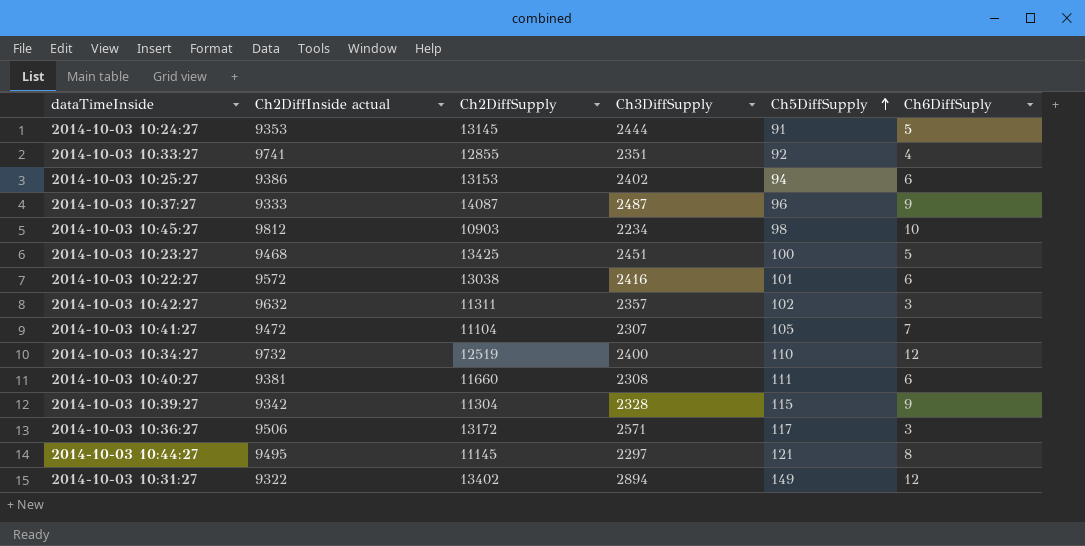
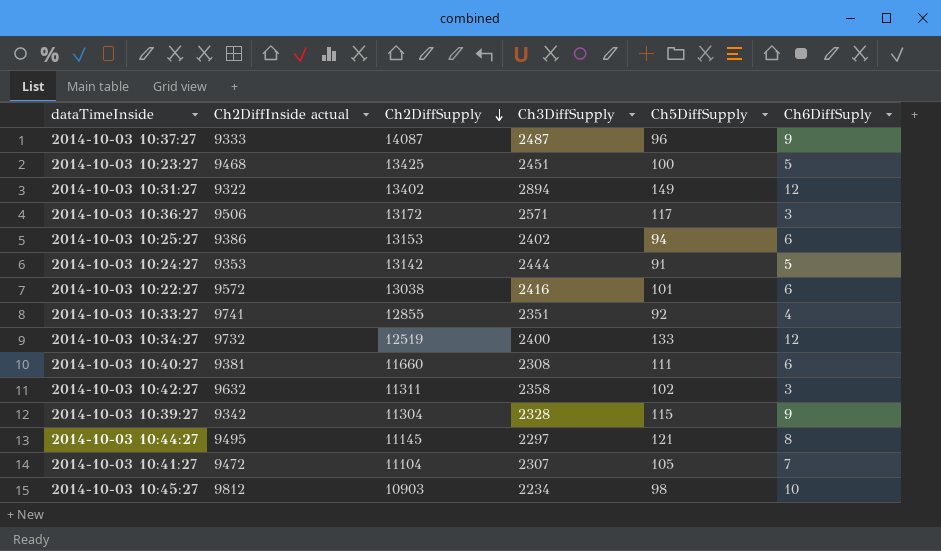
row order: Ch5DiffSupply ascending -> Ch2DiffSupply descending
2014-10-03 10:24:27 | Ch2DiffSupply: 13145 -> 13142
2014-10-03 10:34:27 | Ch5DiffSupply: 110 -> 133
2014-10-03 10:42:27 | Ch3DiffSupply: 2357 -> 2358

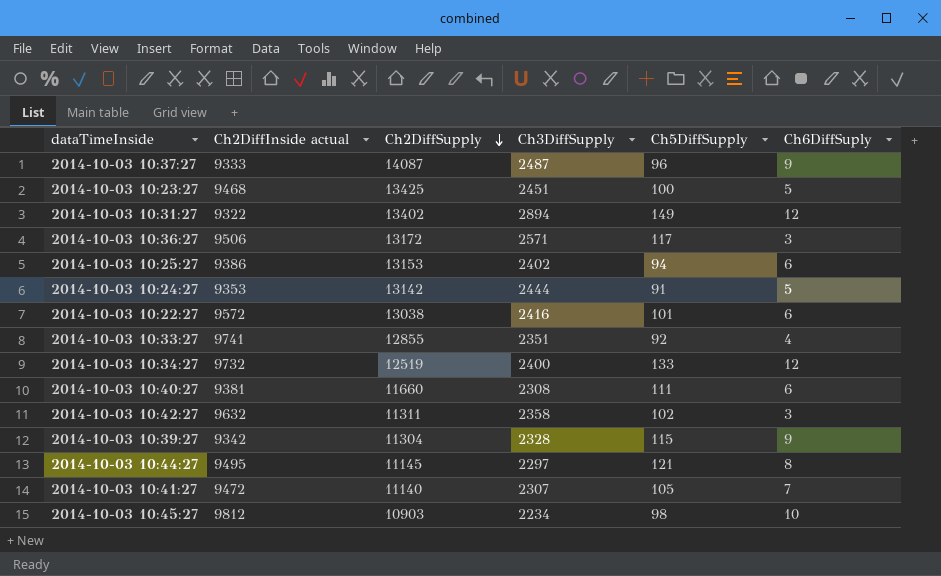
2014-10-03 10:41:27 | Ch2DiffSupply: 11104 -> 11140

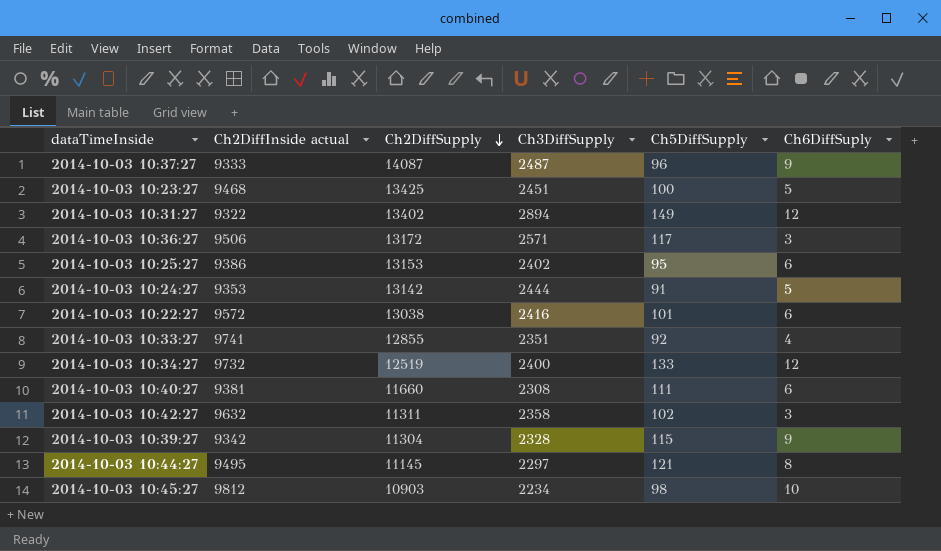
row 2014-10-03 10:41:27: 9472 | 11140 | 2307 | 105 | 7 -> none
2014-10-03 10:25:27 | Ch5DiffSupply: 94 -> 95

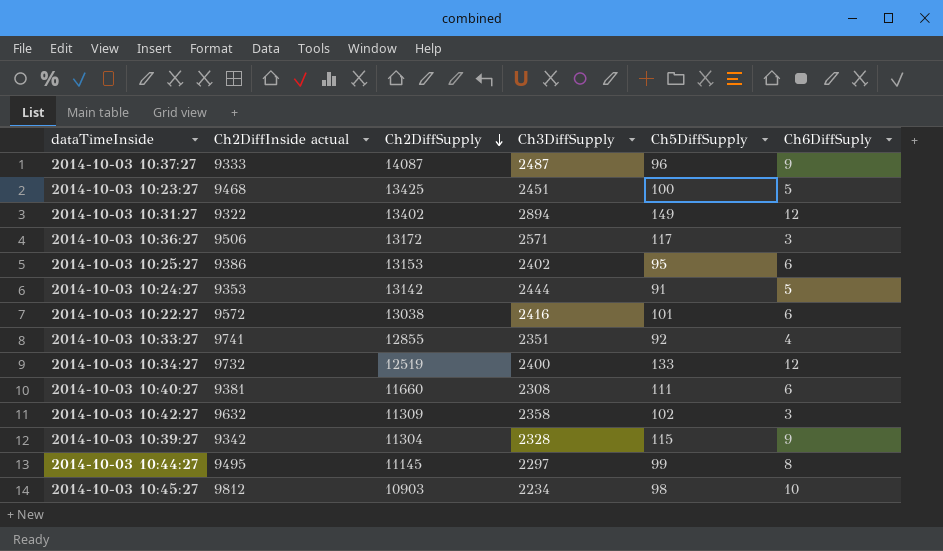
2014-10-03 10:42:27 | Ch2DiffSupply: 11311 -> 11309
2014-10-03 10:44:27 | Ch5DiffSupply: 121 -> 99

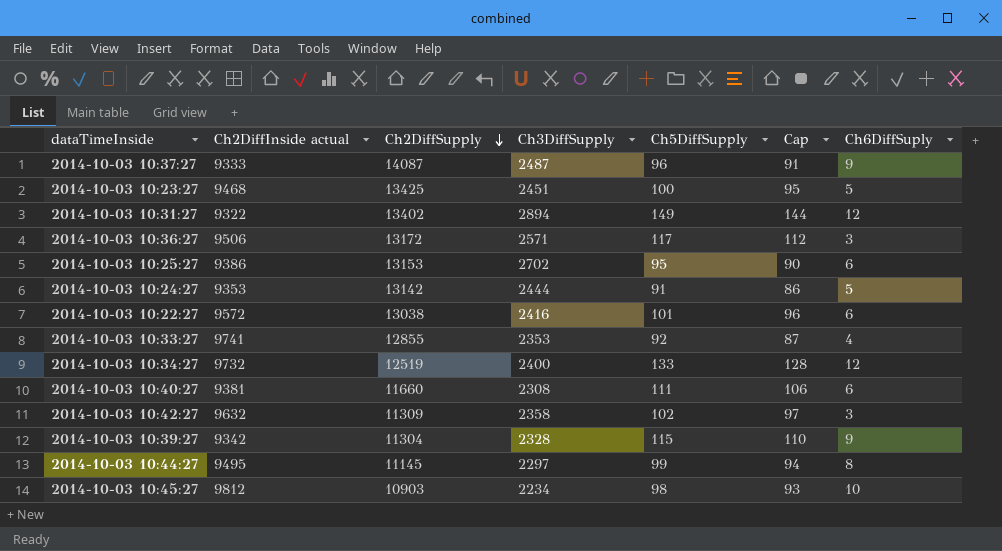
column Cap | formula: none -> [Ch5DiffSupply] - 5
2014-10-03 10:25:27 | Ch3DiffSupply: 2402 -> 2702
2014-10-03 10:33:27 | Ch3DiffSupply: 2351 -> 2353

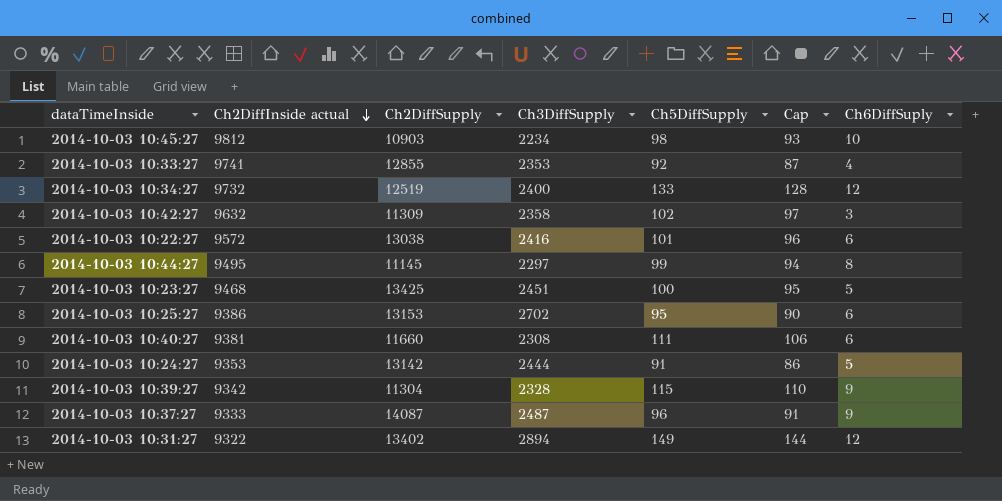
row order: Ch2DiffSupply descending -> Ch2DiffInside actual descending
row 2014-10-03 10:36:27: 9506 | 13172 | 2571 | 117 | 112 | 3 -> none

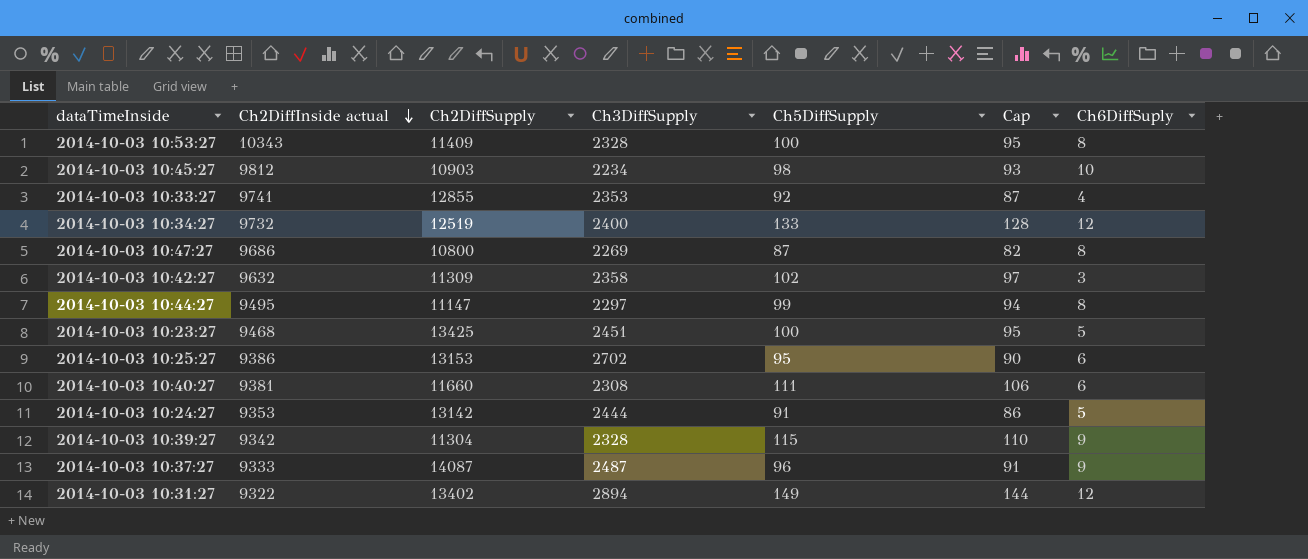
row 2014-10-03 10:22:27: 9572 | 13038 | 2416 | 101 | 96 | 6 -> none
row 2014-10-03 10:53:27: none -> 10343 | 11409 | 2328 | 100 | 95 | 8
row 2014-10-03 10:47:27: none -> 9686 | 10800 | 2269 | 87 | 82 | 8
2014-10-03 10:44:27 | Ch2DiffSupply: 11145 -> 11147

